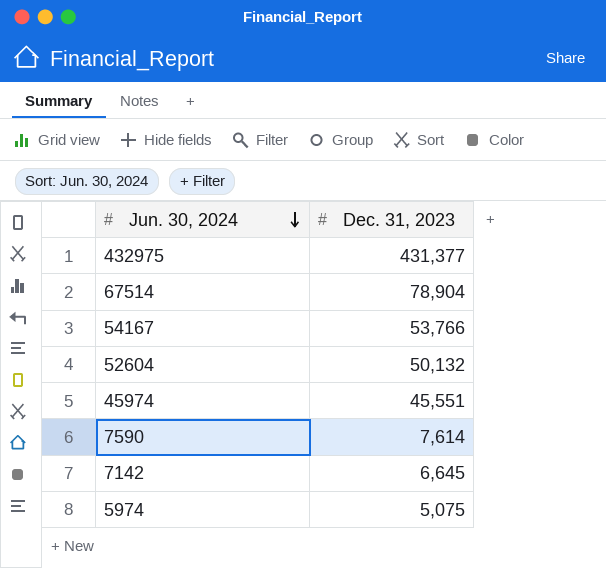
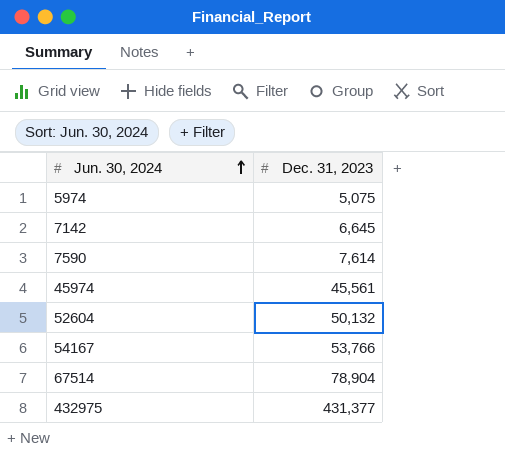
row order: Jun. 30, 2024 descending -> Jun. 30, 2024 ascending
45974 | Dec. 31, 2023: 45,551 -> 45,561

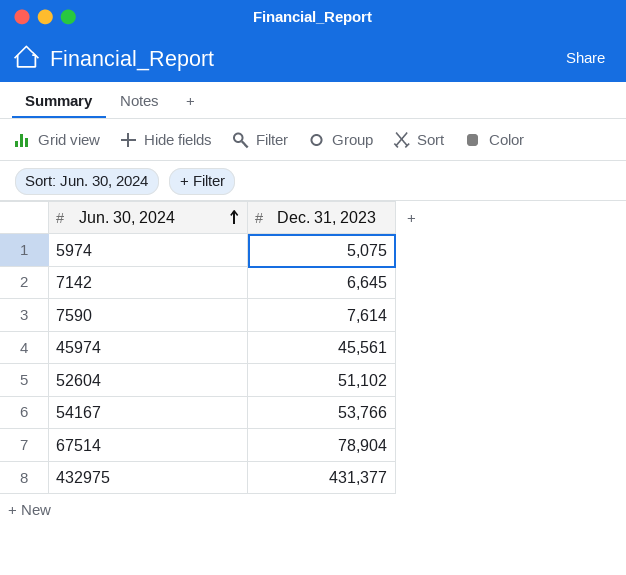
52604 | Dec. 31, 2023: 50,132 -> 51,102

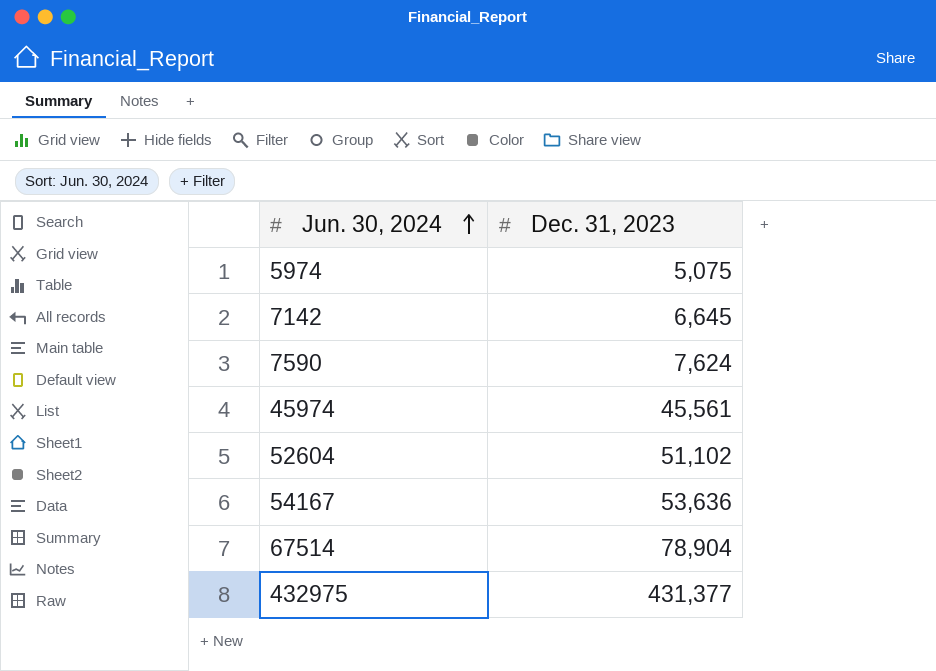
7590 | Dec. 31, 2023: 7,614 -> 7,624
54167 | Dec. 31, 2023: 53,766 -> 53,636

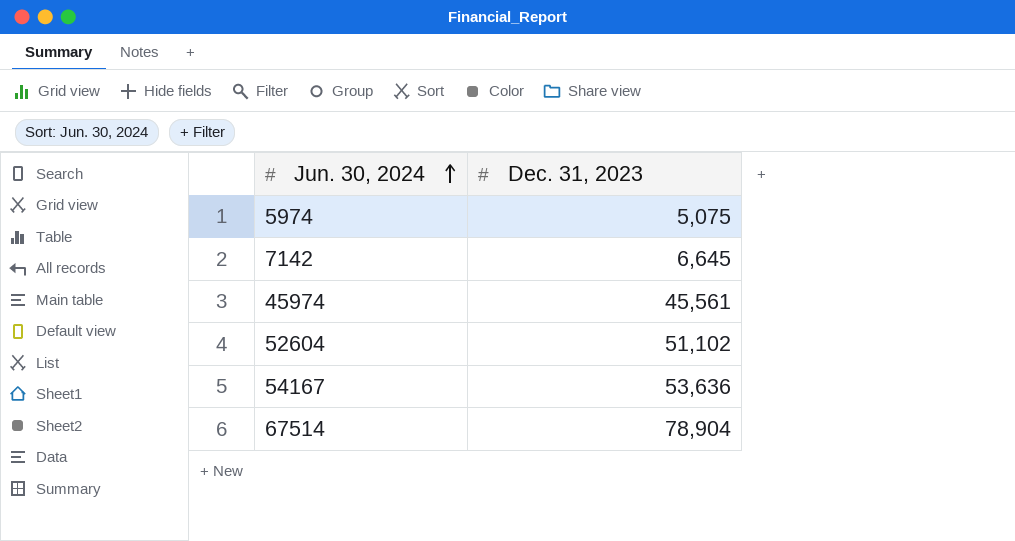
row 7590: 7,624 -> none
row 432975: 431,377 -> none

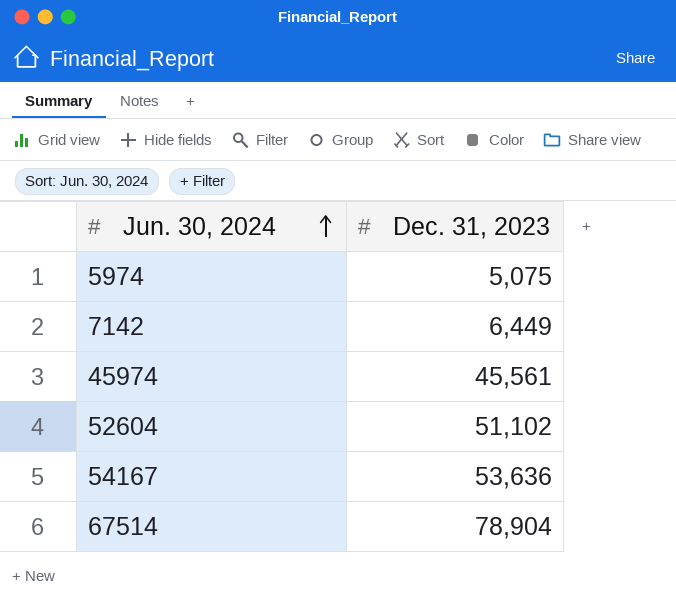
7142 | Dec. 31, 2023: 6,645 -> 6,449

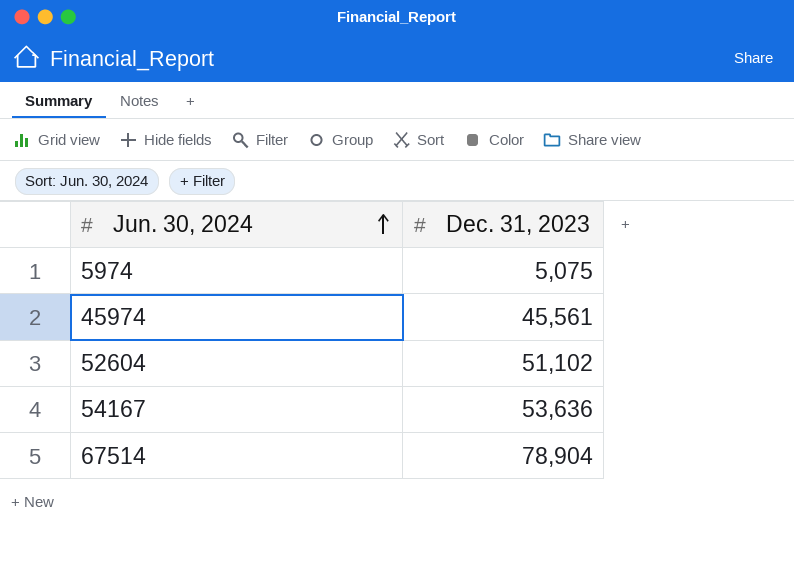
row 7142: 6,449 -> none

